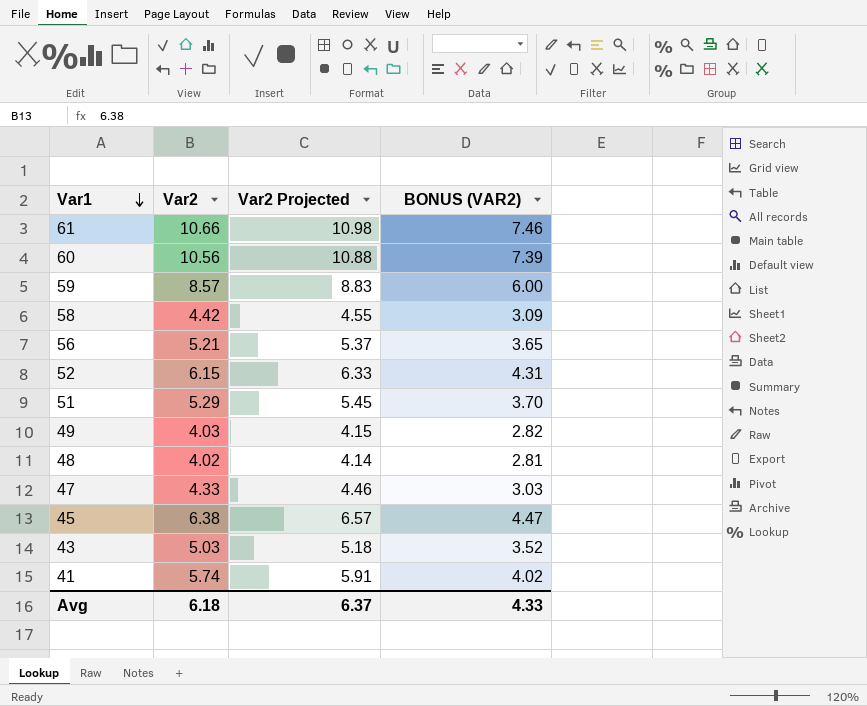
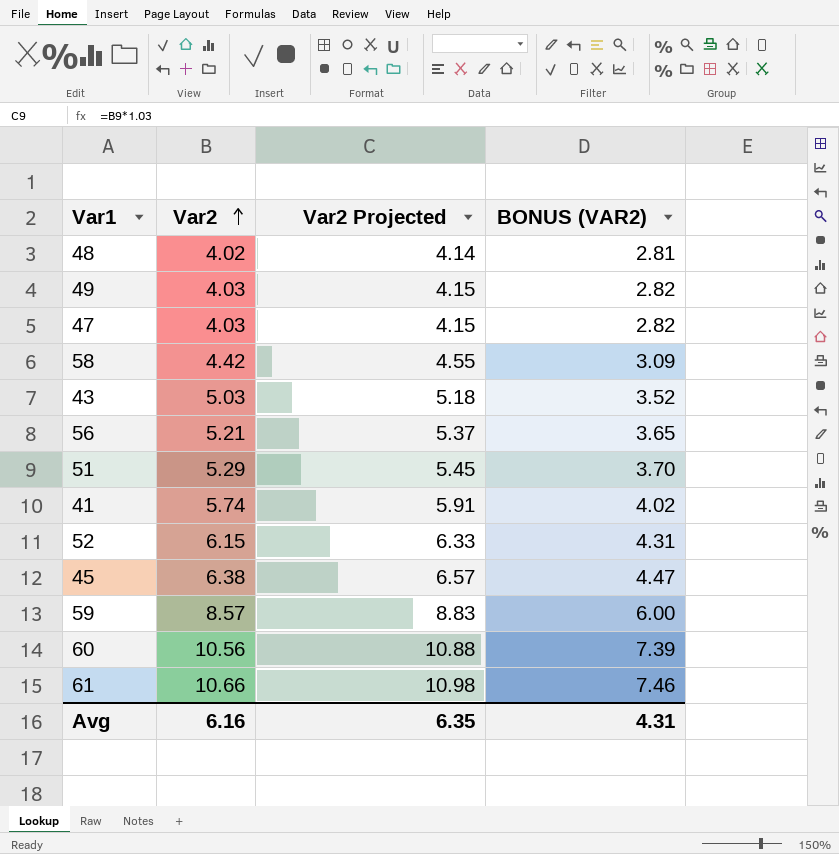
row order: Var1 descending -> Var2 ascending
47 | Var2: 4.33 -> 4.03
47 | Var2 Projected: 4.46 -> 4.15
47 | BONUS (VAR2): 3.03 -> 2.82
Avg | Var2: 6.18 -> 6.16
Avg | Var2 Projected: 6.37 -> 6.35
Avg | BONUS (VAR2): 4.33 -> 4.31

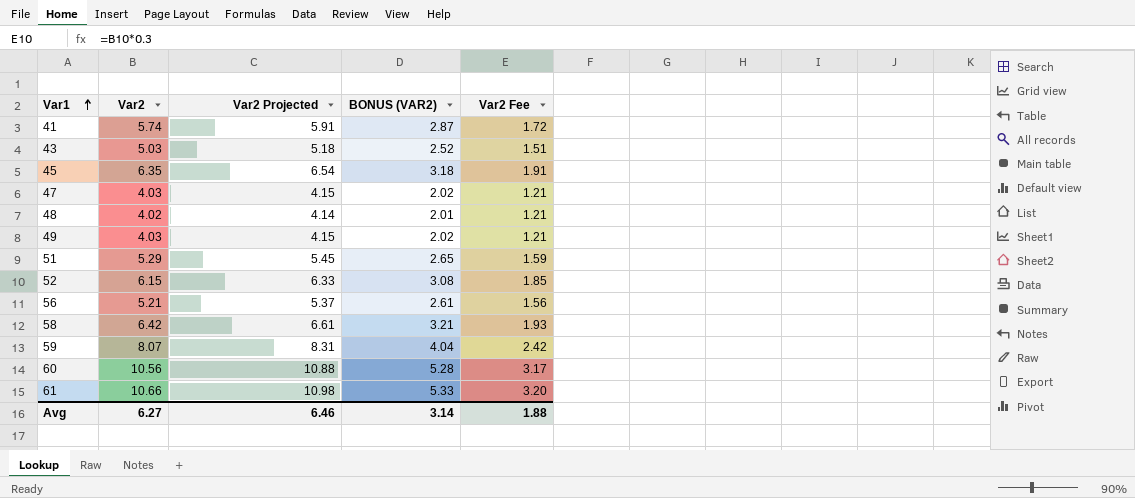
row order: Var2 ascending -> Var1 ascending
column BONUS (VAR2) | formula: [Var2] * 0.7 -> [Var2] * 0.5
column Var2 Fee | formula: none -> [Var2] * 0.3
45 | Var2: 6.38 -> 6.35
45 | Var2 Projected: 6.57 -> 6.54
58 | Var2: 4.42 -> 6.42
58 | Var2 Projected: 4.55 -> 6.61
59 | Var2: 8.57 -> 8.07
59 | Var2 Projected: 8.83 -> 8.31
Avg | Var2: 6.16 -> 6.27
Avg | Var2 Projected: 6.35 -> 6.46
Avg | BONUS (VAR2): 4.31 -> 3.14

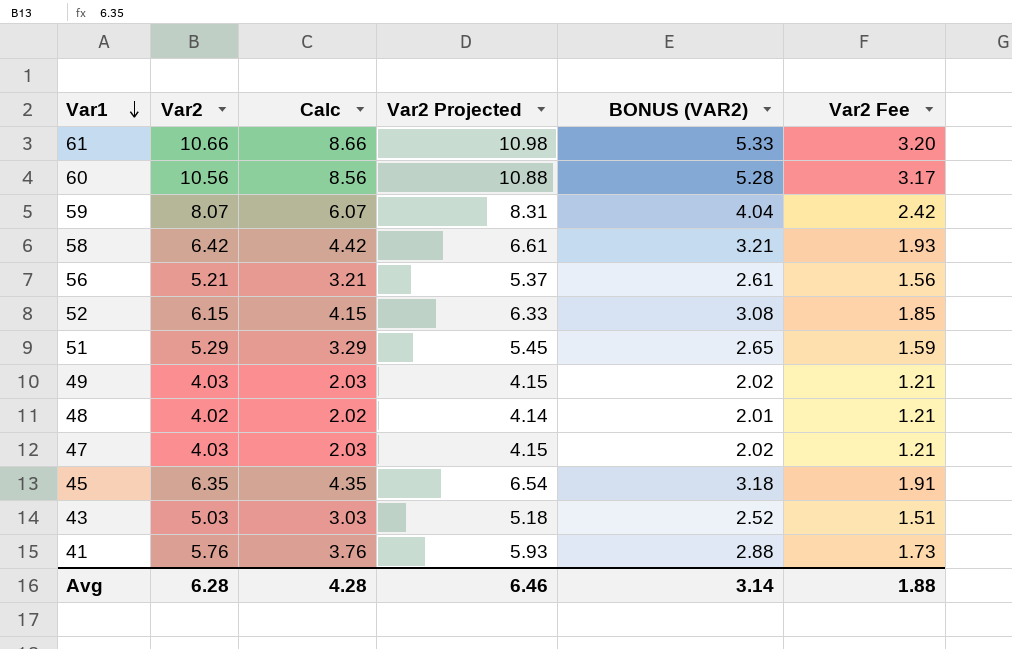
row order: Var1 ascending -> Var1 descending
column Calc | formula: none -> [Var2] - 2
41 | Var2: 5.74 -> 5.76
41 | Var2 Projected: 5.91 -> 5.93
41 | BONUS (VAR2): 2.87 -> 2.88
41 | Var2 Fee: 1.72 -> 1.73
Avg | Var2: 6.27 -> 6.28

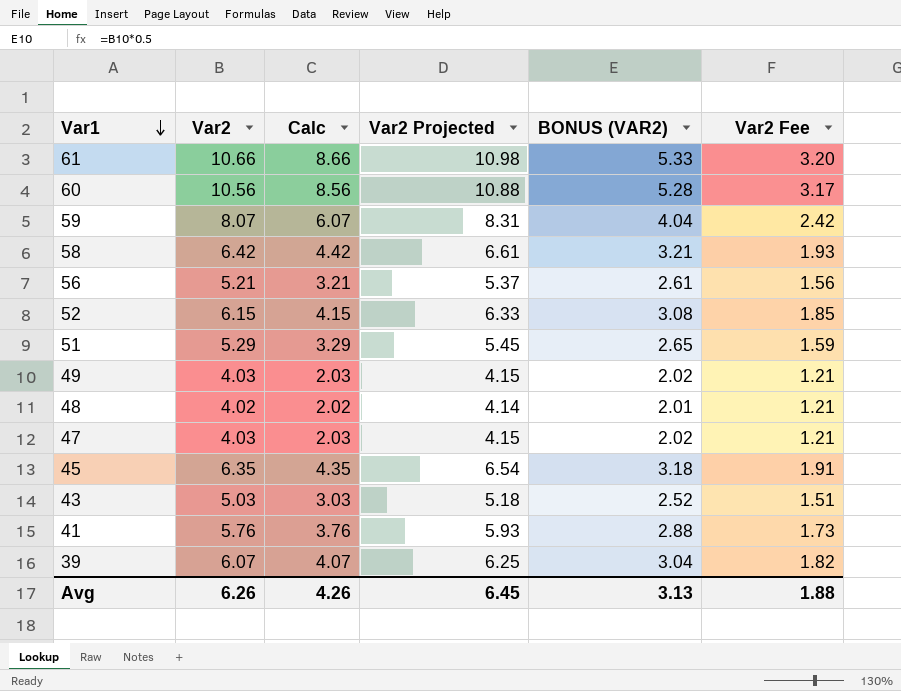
row 39: none -> 6.07 | 4.07 | 6.25 | 3.04 | 1.82
Avg | Var2: 6.28 -> 6.26
Avg | Calc: 4.28 -> 4.26
Avg | Var2 Projected: 6.46 -> 6.45
Avg | BONUS (VAR2): 3.14 -> 3.13

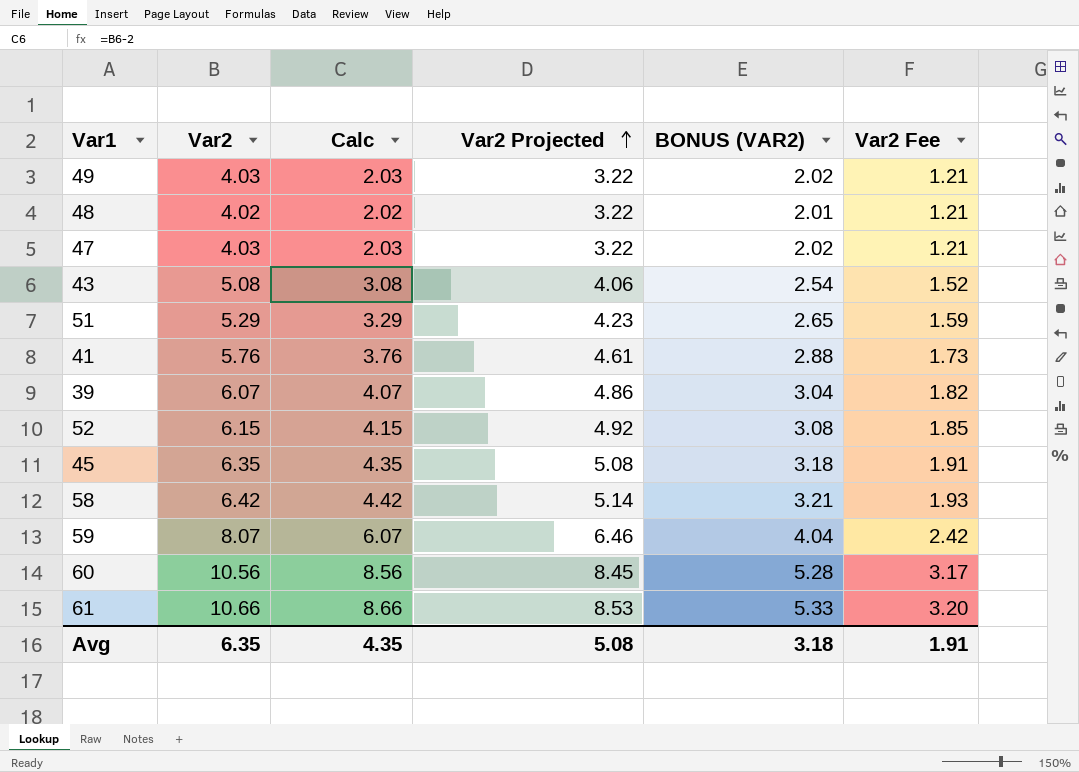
row order: Var1 descending -> Var2 Projected ascending
column Var2 Projected | formula: [Var2] * 1.03 -> [Var2] * 0.8
row 56: 5.21 | 3.21 | 5.37 | 2.61 | 1.56 -> none
43 | Var2: 5.03 -> 5.08
43 | Calc: 3.03 -> 3.08
43 | BONUS (VAR2): 2.52 -> 2.54
43 | Var2 Fee: 1.51 -> 1.52
Avg | Var2: 6.26 -> 6.35
Avg | Calc: 4.26 -> 4.35
Avg | Var2 Projected: 6.45 -> 5.08
Avg | BONUS (VAR2): 3.13 -> 3.18
Avg | Var2 Fee: 1.88 -> 1.91

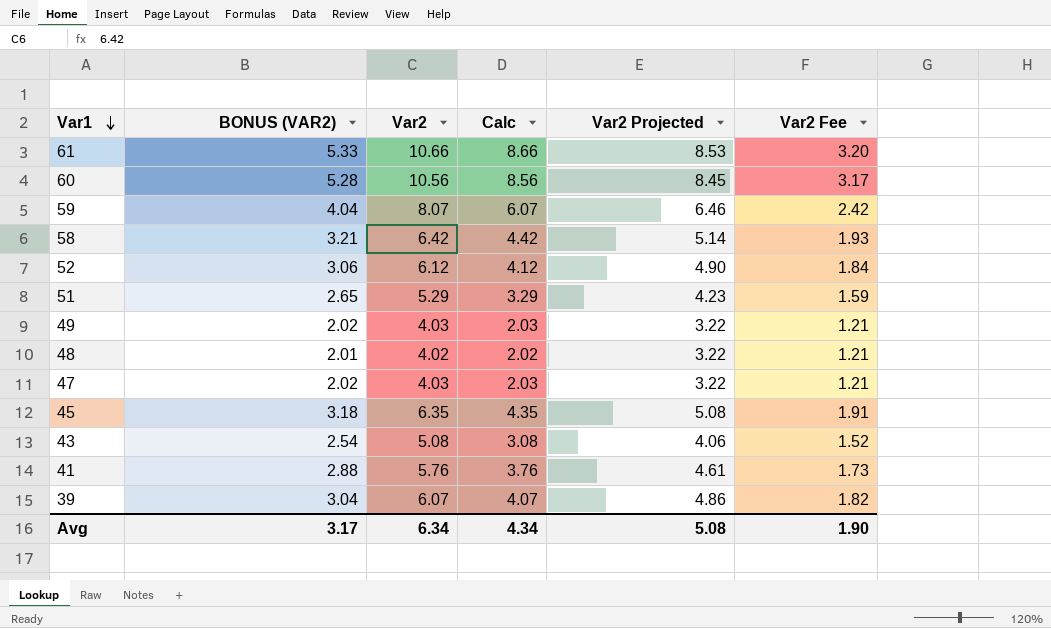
row order: Var2 Projected ascending -> Var1 descending
column BONUS (VAR2) | position: 5 -> 2
52 | BONUS (VAR2): 3.08 -> 3.06
52 | Var2: 6.15 -> 6.12
52 | Calc: 4.15 -> 4.12
52 | Var2 Projected: 4.92 -> 4.90
52 | Var2 Fee: 1.85 -> 1.84
Avg | BONUS (VAR2): 3.18 -> 3.17
Avg | Var2: 6.35 -> 6.34
Avg | Calc: 4.35 -> 4.34
Avg | Var2 Fee: 1.91 -> 1.90

